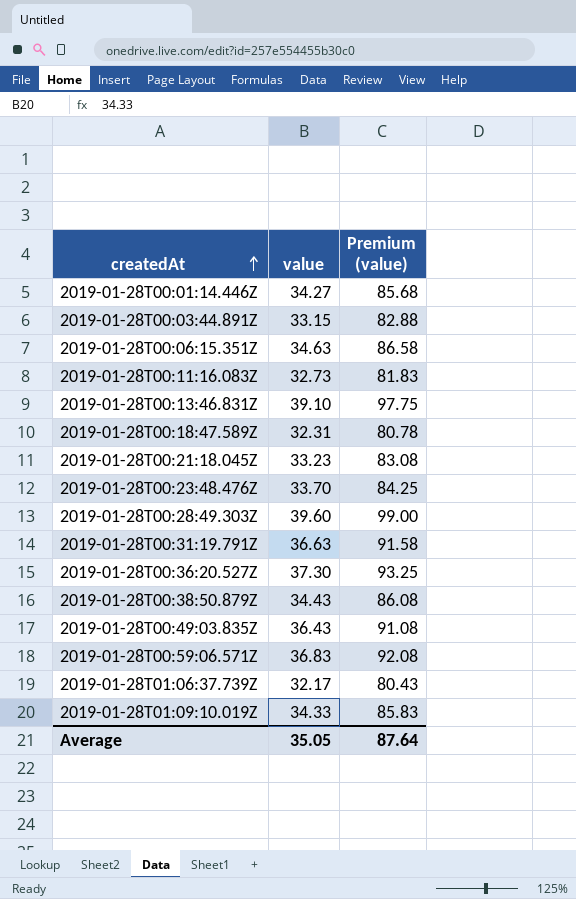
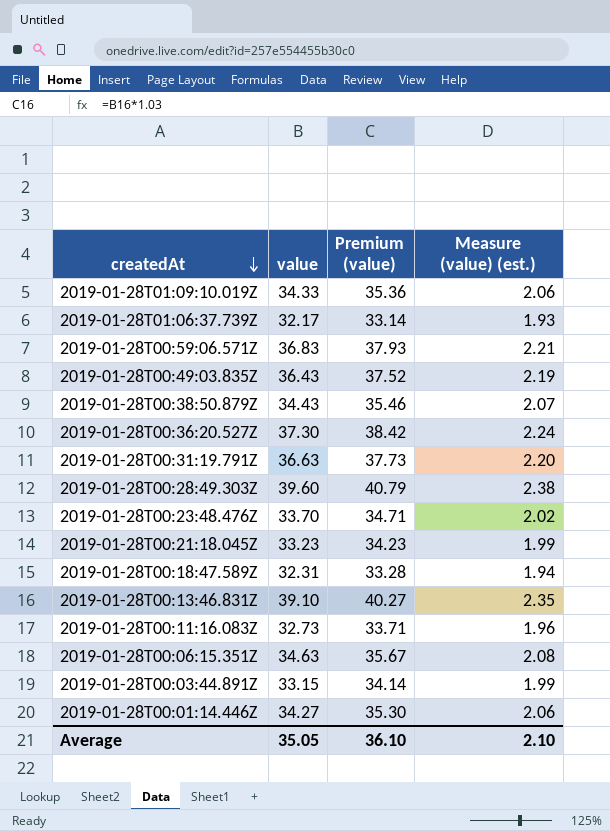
row order: createdAt ascending -> createdAt descending
column Premium (value) | formula: [value] * 2.5 -> [value] * 1.03
column Measure (value) (est.) | formula: none -> [value] * 0.06
Average | Premium (value): 87.64 -> 36.10

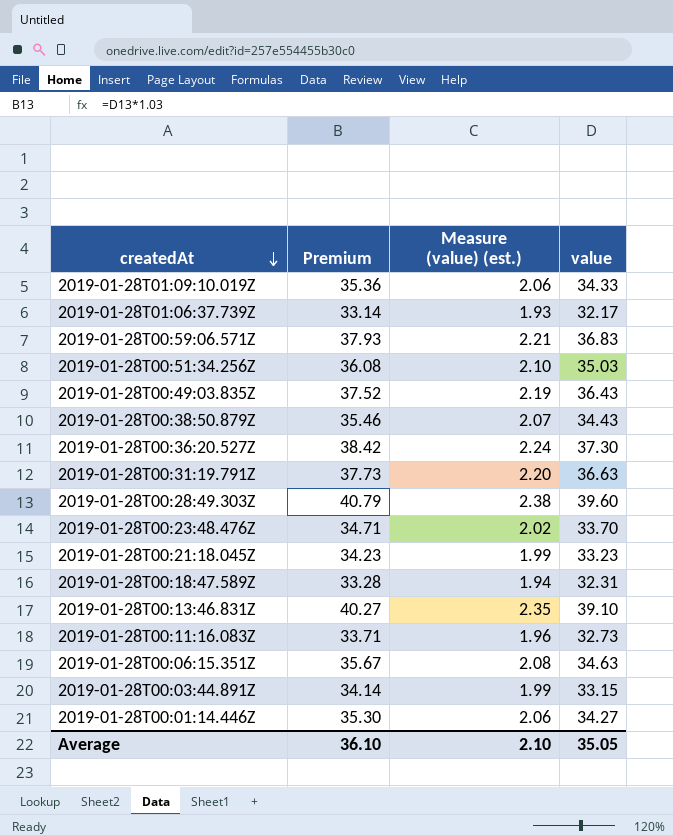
column name: Premium (value) -> Premium
column value | position: 2 -> 4
row 2019-01-28T00:51:34.256Z: none -> 36.08 | 2.10 | 35.03

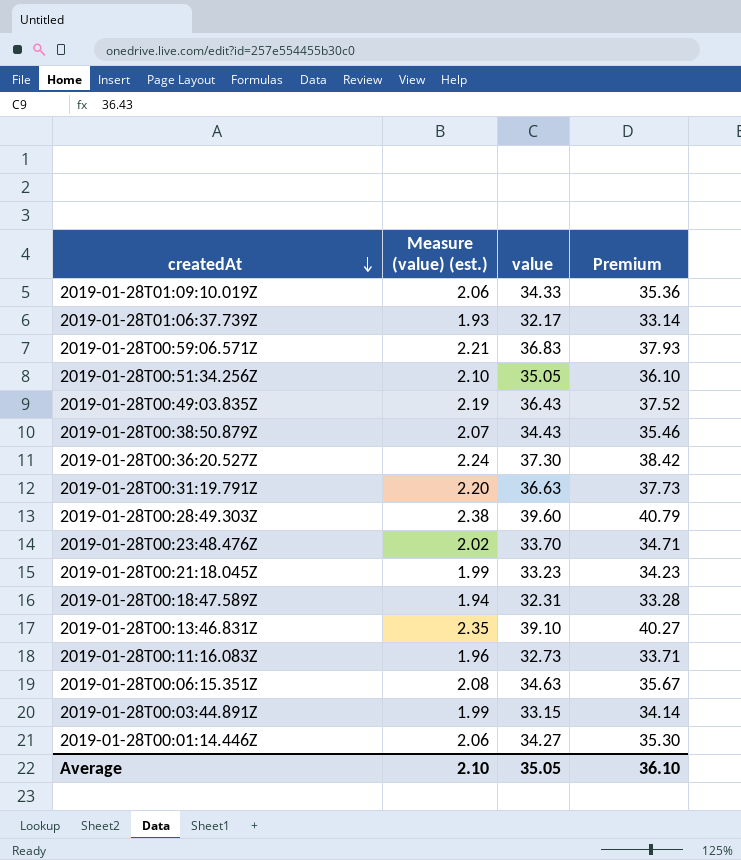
column Premium | position: 2 -> 4
2019-01-28T00:51:34.256Z | value: 35.03 -> 35.05
2019-01-28T00:51:34.256Z | Premium: 36.08 -> 36.10

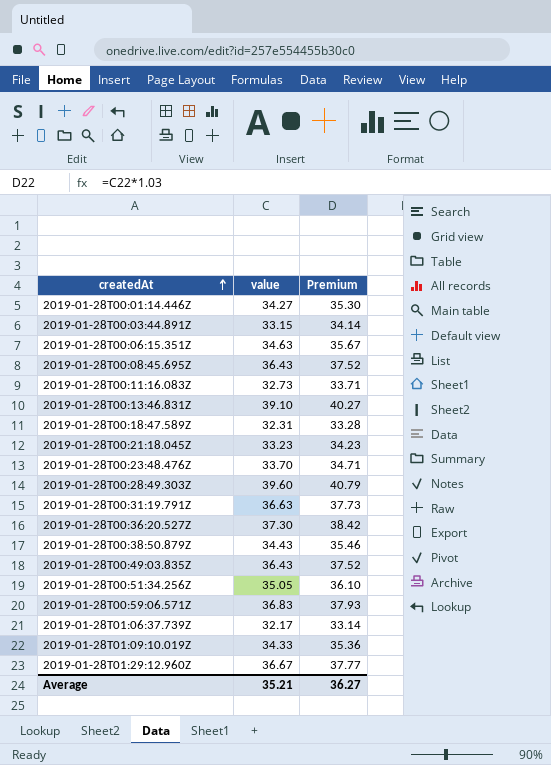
row order: createdAt descending -> createdAt ascending
column Measure (value) (est.) | formula: [value] * 0.06 -> none
row 2019-01-28T00:08:45.695Z: none -> 36.43 | 37.52
row 2019-01-28T01:29:12.960Z: none -> 36.67 | 37.77
Average | value: 35.05 -> 35.21
Average | Premium: 36.10 -> 36.27

